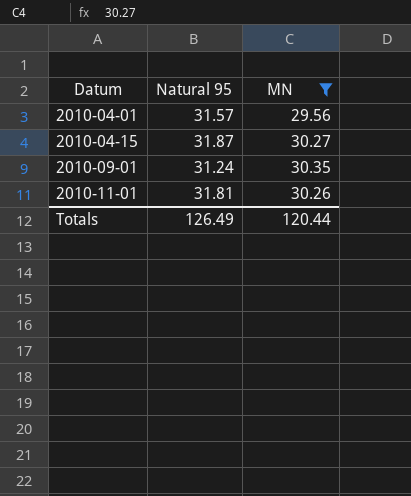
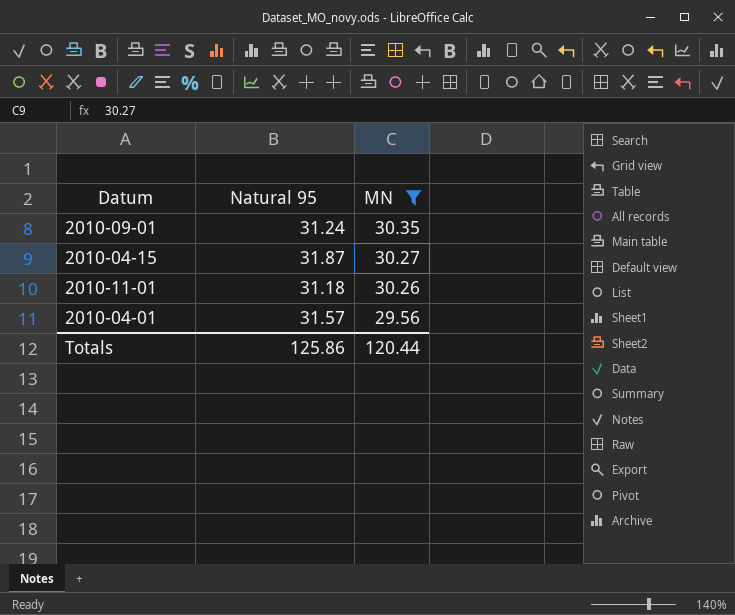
row order: Datum ascending -> MN descending
2010-11-01 | Natural 95: 31.81 -> 31.18
Totals | Natural 95: 126.49 -> 125.86

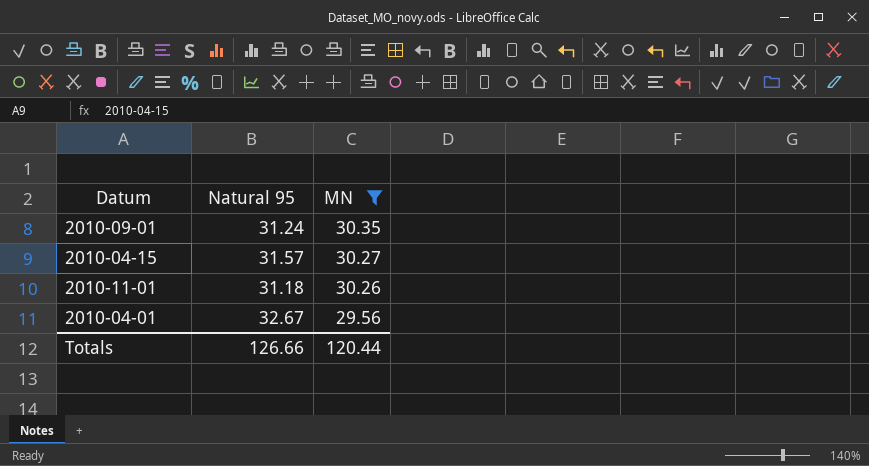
2010-04-15 | Natural 95: 31.87 -> 31.57
2010-04-01 | Natural 95: 31.57 -> 32.67
Totals | Natural 95: 125.86 -> 126.66

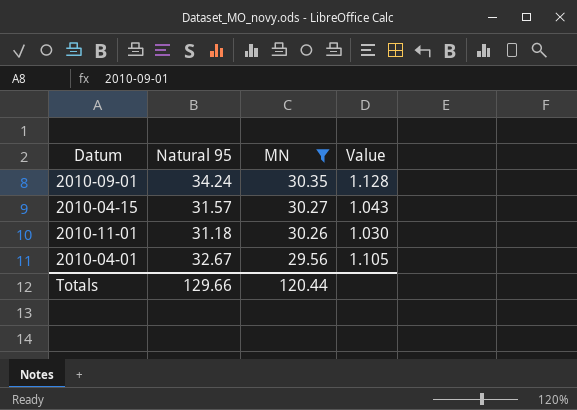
column Value | formula: none -> [Natural 95] / [MN]
2010-09-01 | Natural 95: 31.24 -> 34.24
Totals | Natural 95: 126.66 -> 129.66

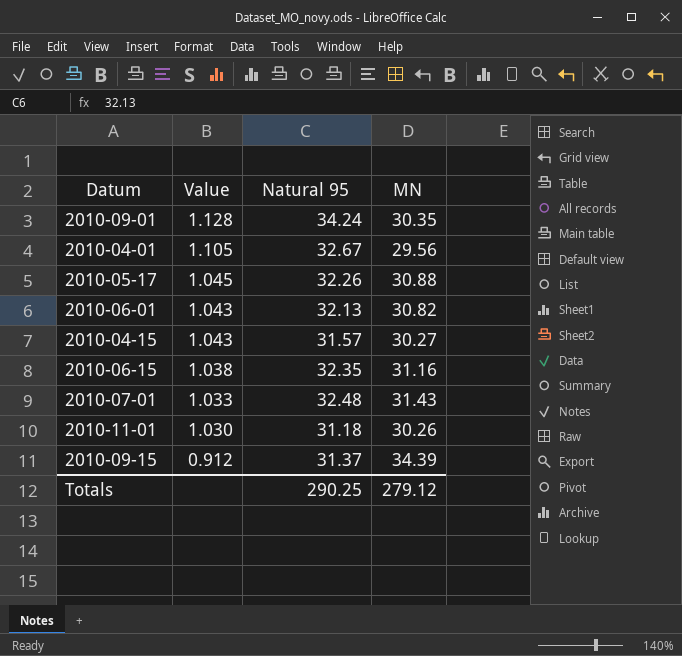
filter: MN <= 30.35 -> none
row order: MN descending -> Value descending
column Value | position: 4 -> 2
Totals | Natural 95: 129.66 -> 290.25
Totals | MN: 120.44 -> 279.12

